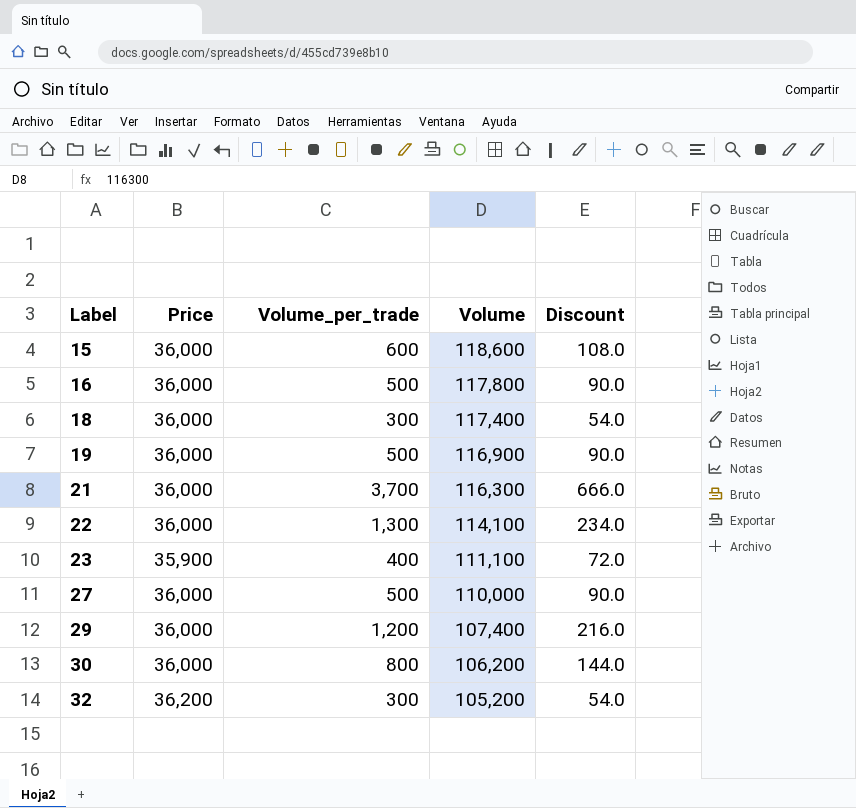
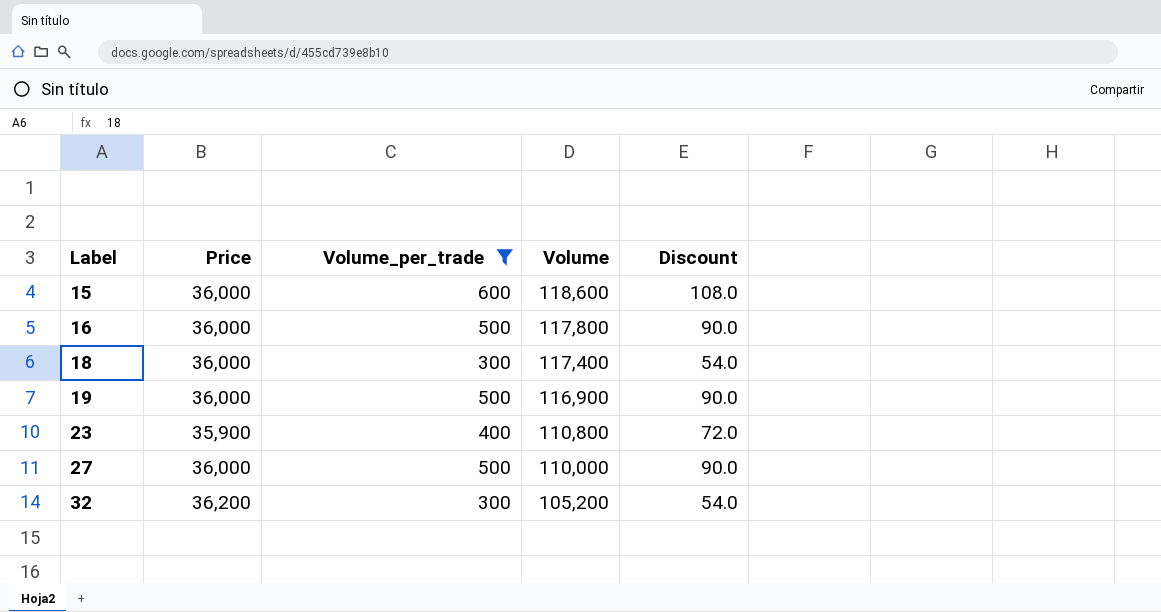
filter: none -> Volume_per_trade <= 600
23 | Volume: 111,100 -> 110,800

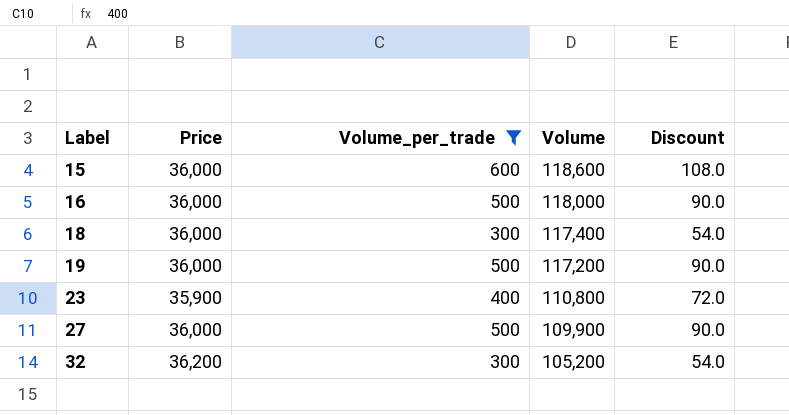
16 | Volume: 117,800 -> 118,000
19 | Volume: 116,900 -> 117,200
27 | Volume: 110,000 -> 109,900

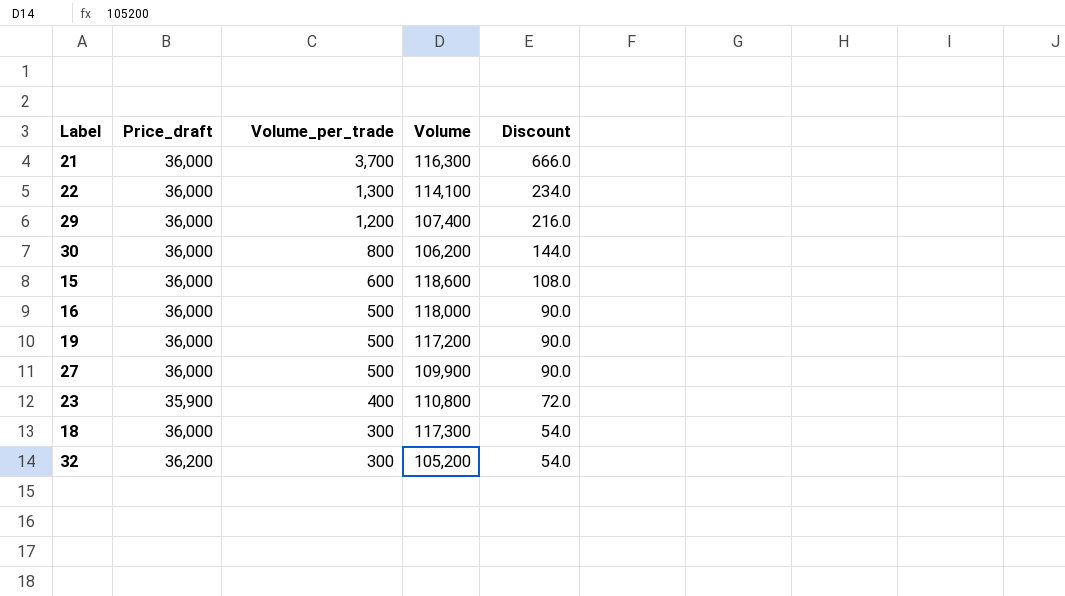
filter: Volume_per_trade <= 600 -> none
row order: Label ascending -> Volume_per_trade descending
column name: Price -> Price_draft
18 | Volume: 117,400 -> 117,300

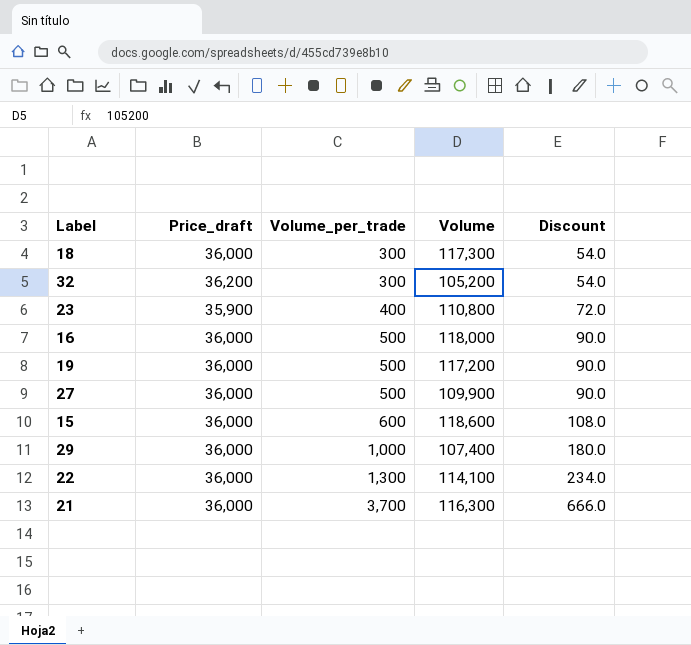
row order: Volume_per_trade descending -> Volume_per_trade ascending
row 30: 36,000 | 800 | 106,200 | 144.0 -> none
29 | Volume_per_trade: 1,200 -> 1,000
29 | Discount: 216.0 -> 180.0

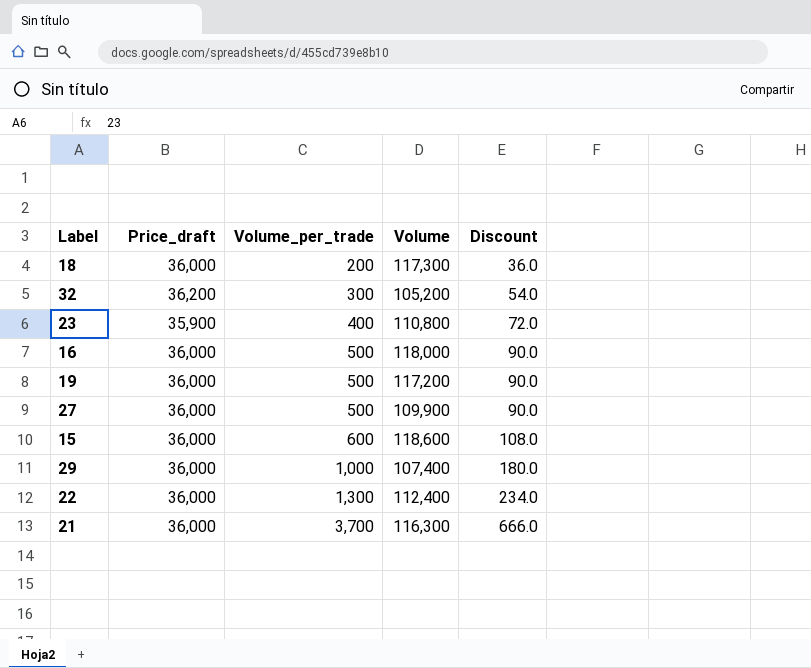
18 | Volume_per_trade: 300 -> 200
18 | Discount: 54.0 -> 36.0
22 | Volume: 114,100 -> 112,400

